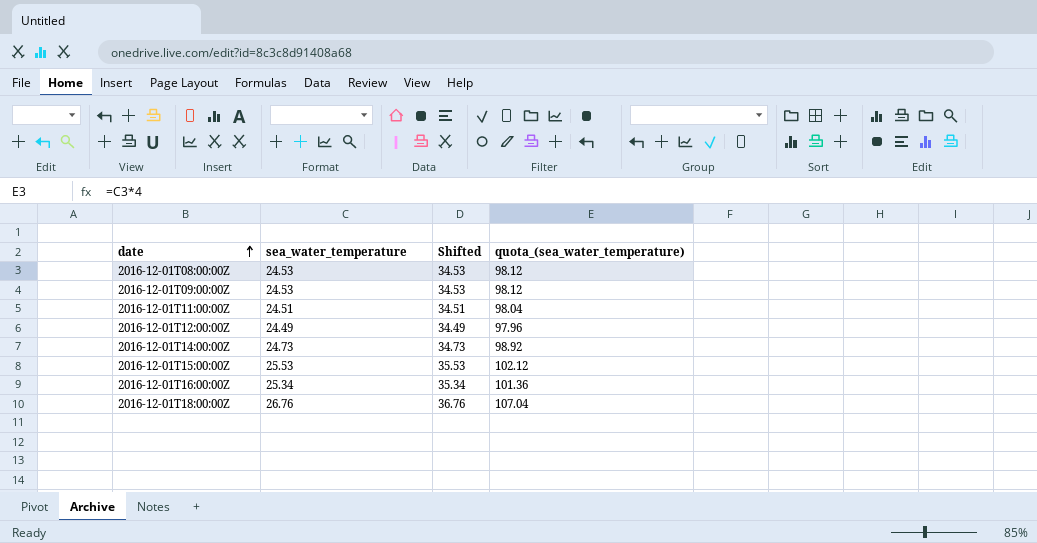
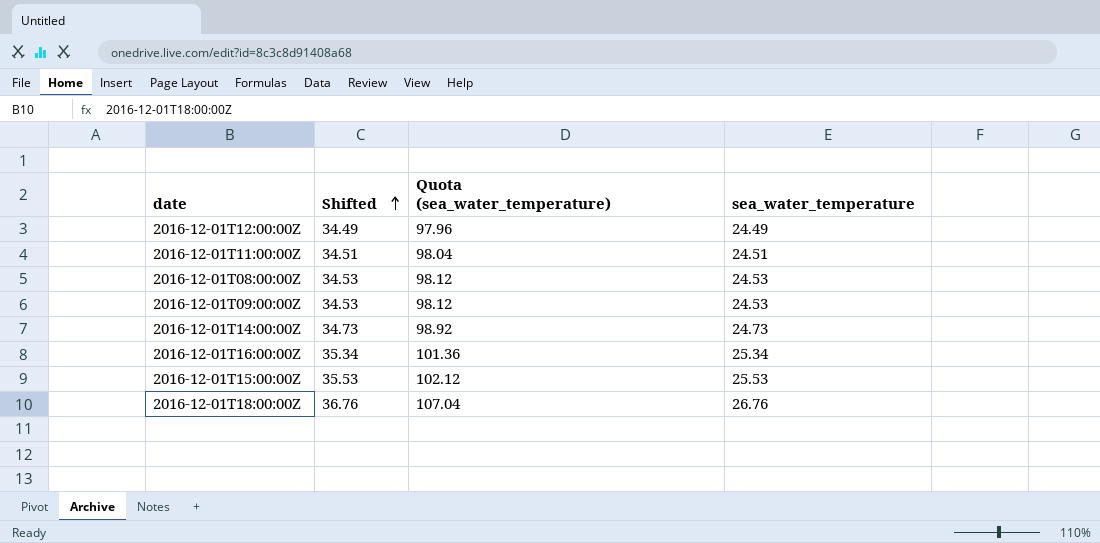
row order: date ascending -> Shifted ascending
column name: quota_(sea_water_temperature) -> Quota (sea_water_temperature)
column sea_water_temperature | position: 2 -> 4

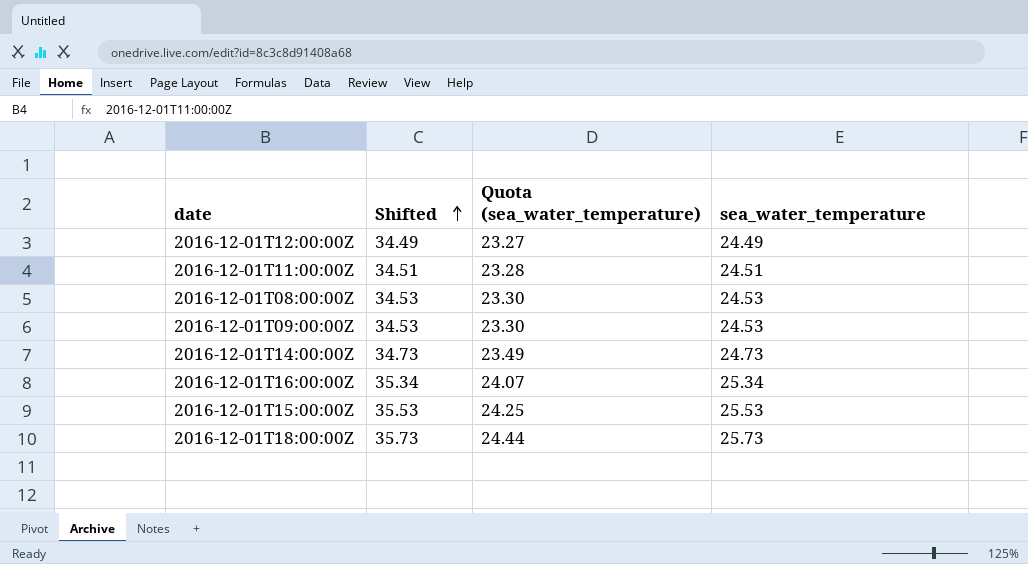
column Quota (sea_water_temperature) | formula: [sea_water_temperature] * 4 -> [sea_water_temperature] * 0.95
2016-12-01T18:00:00Z | Shifted: 36.76 -> 35.73
2016-12-01T18:00:00Z | sea_water_temperature: 26.76 -> 25.73

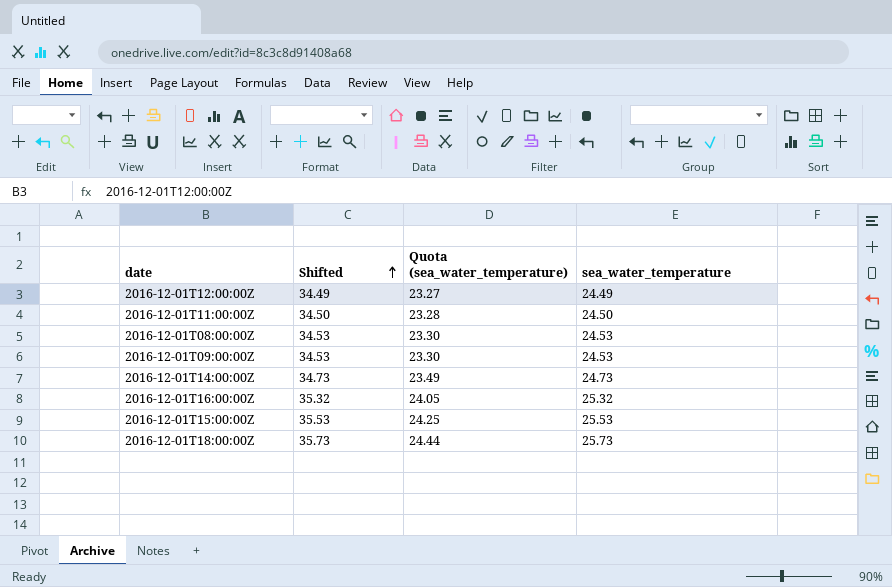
2016-12-01T11:00:00Z | Shifted: 34.51 -> 34.50
2016-12-01T11:00:00Z | sea_water_temperature: 24.51 -> 24.50
2016-12-01T16:00:00Z | Shifted: 35.34 -> 35.32
2016-12-01T16:00:00Z | Quota (sea_water_temperature): 24.07 -> 24.05
2016-12-01T16:00:00Z | sea_water_temperature: 25.34 -> 25.32

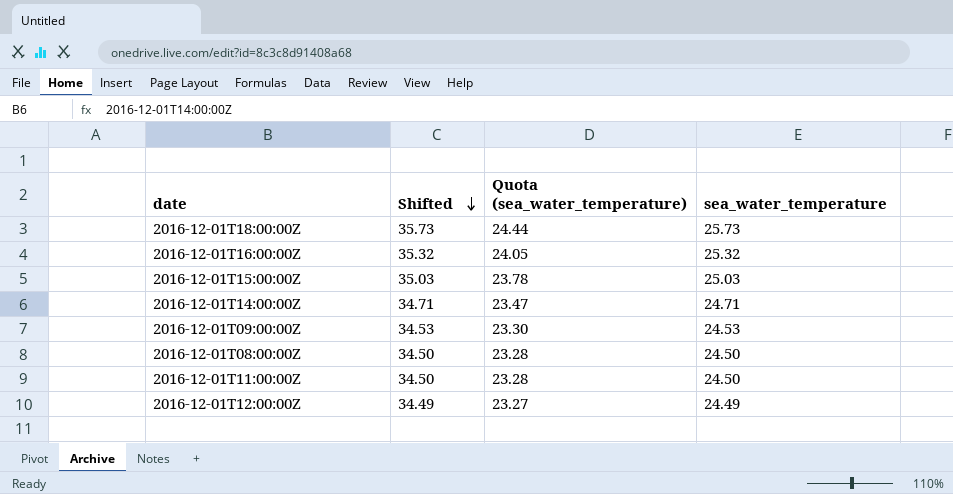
row order: Shifted ascending -> Shifted descending
2016-12-01T15:00:00Z | Shifted: 35.53 -> 35.03
2016-12-01T15:00:00Z | Quota (sea_water_temperature): 24.25 -> 23.78
2016-12-01T15:00:00Z | sea_water_temperature: 25.53 -> 25.03
2016-12-01T14:00:00Z | Shifted: 34.73 -> 34.71
2016-12-01T14:00:00Z | Quota (sea_water_temperature): 23.49 -> 23.47
2016-12-01T14:00:00Z | sea_water_temperature: 24.73 -> 24.71
2016-12-01T08:00:00Z | Shifted: 34.53 -> 34.50
2016-12-01T08:00:00Z | Quota (sea_water_temperature): 23.30 -> 23.28
2016-12-01T08:00:00Z | sea_water_temperature: 24.53 -> 24.50

